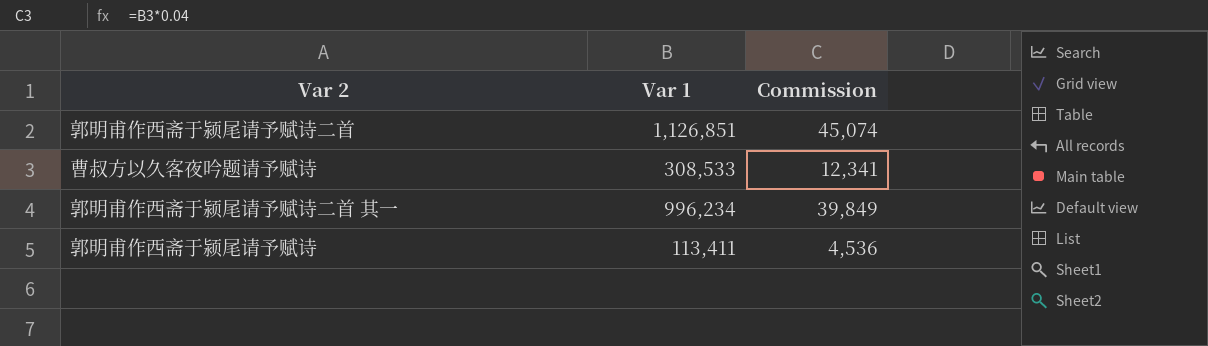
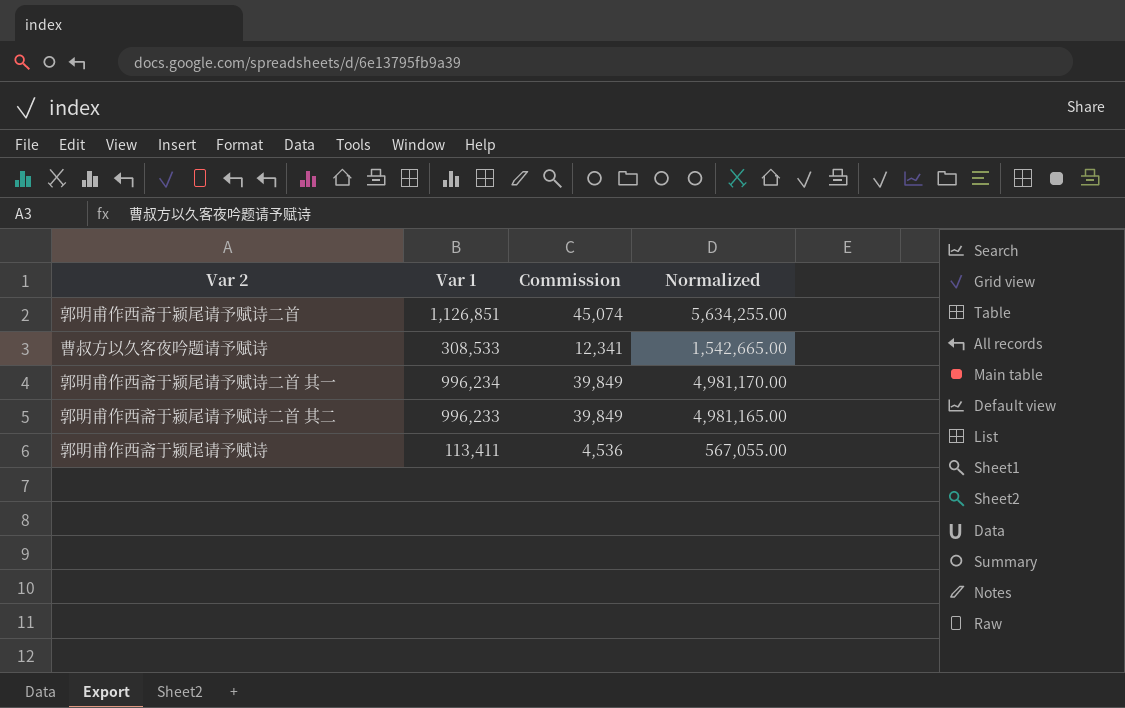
column Normalized | formula: none -> [Var 1] * 5
row 郭明甫作西斋于颍尾请予赋诗二首 其二: none -> 996,233 | 39,849 | 4,981,165.00

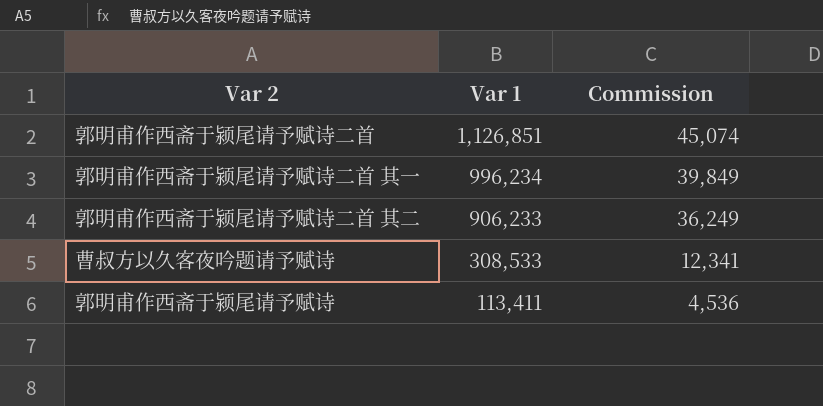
row order: none -> Var 1 descending
column Normalized | formula: [Var 1] * 5 -> none
郭明甫作西斋于颍尾请予赋诗二首 其二 | Var 1: 996,233 -> 906,233
郭明甫作西斋于颍尾请予赋诗二首 其二 | Commission: 39,849 -> 36,249

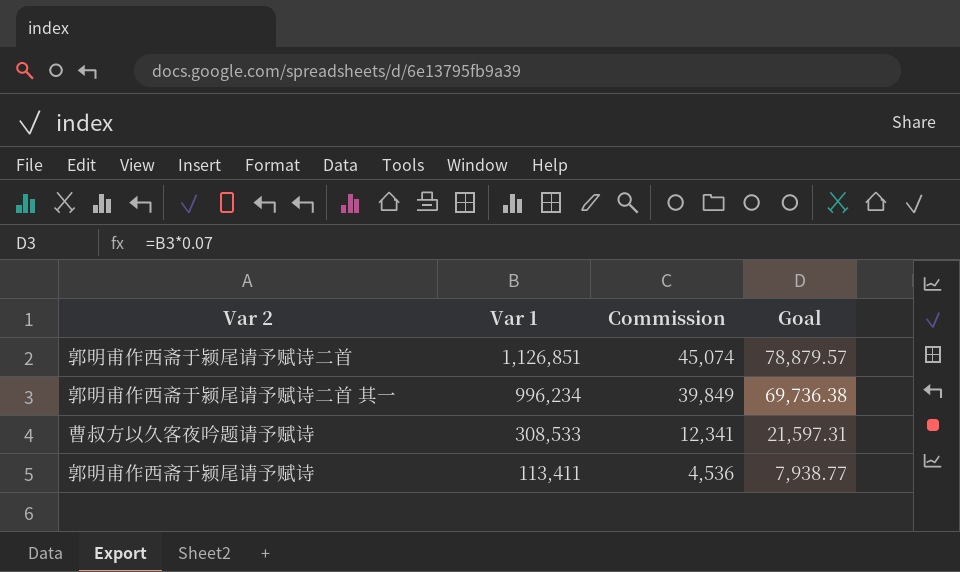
column Goal | formula: none -> [Var 1] * 0.07
row 郭明甫作西斋于颍尾请予赋诗二首 其二: 906,233 | 36,249 -> none

